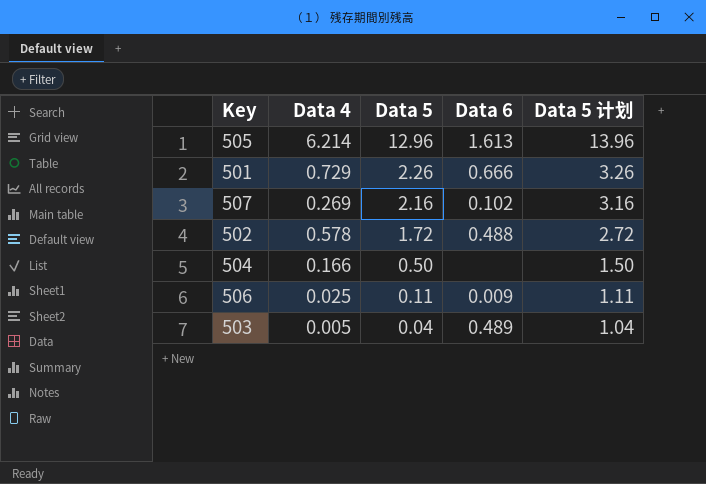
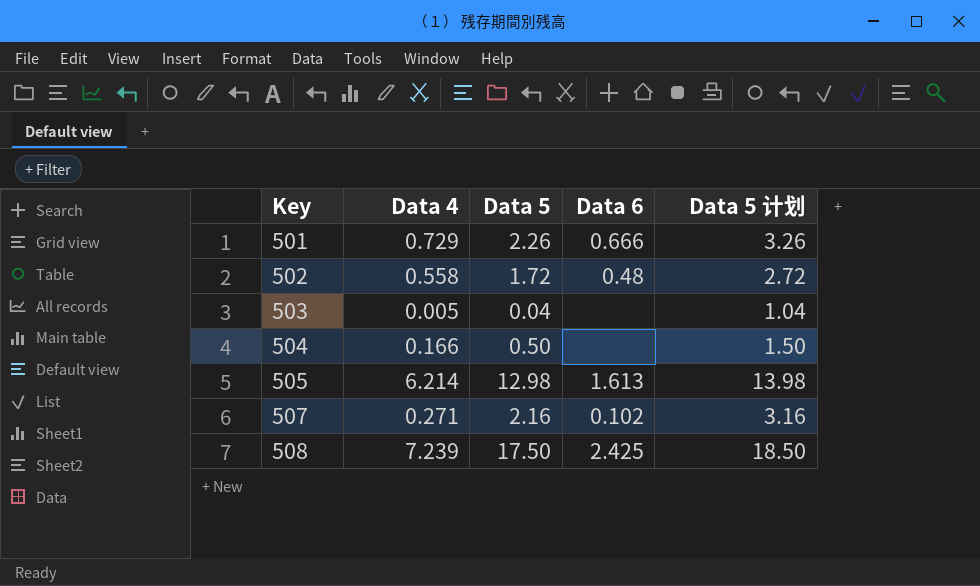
row order: Data 5 descending -> Key ascending
row 506: 0.025 | 0.11 | 0.009 | 1.11 -> none
502 | Data 4: 0.578 -> 0.558
502 | Data 6: 0.488 -> 0.48
503 | Data 6: 0.489 -> none
505 | Data 5: 12.96 -> 12.98
505 | Data 5 计划: 13.96 -> 13.98
507 | Data 4: 0.269 -> 0.271
row 508: none -> 7.239 | 17.50 | 2.425 | 18.50

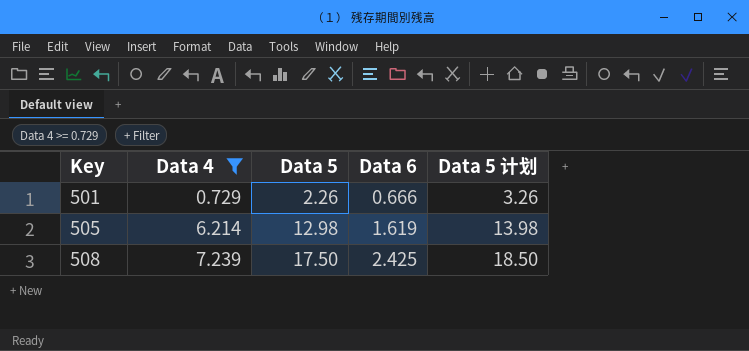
filter: none -> Data 4 >= 0.729
505 | Data 6: 1.613 -> 1.619

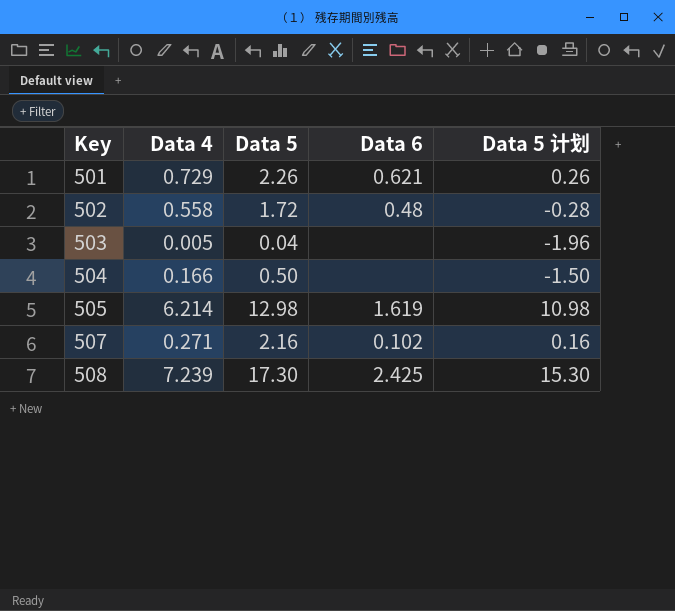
filter: Data 4 >= 0.729 -> none
column Data 5 计划 | formula: [Data 5] + 1 -> [Data 5] - 2
501 | Data 6: 0.666 -> 0.621
508 | Data 5: 17.50 -> 17.30

